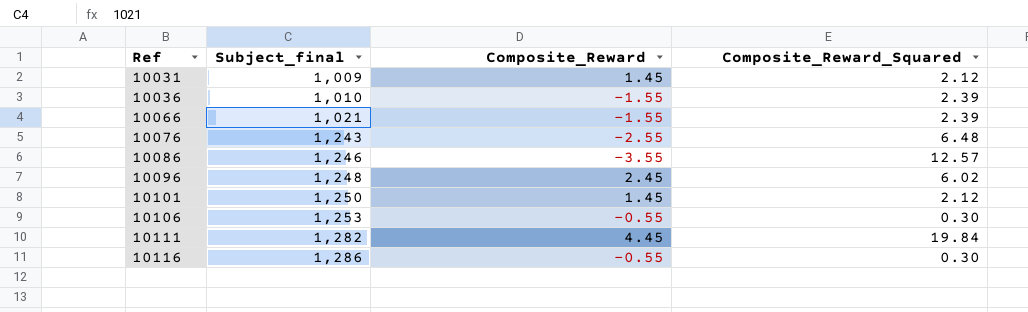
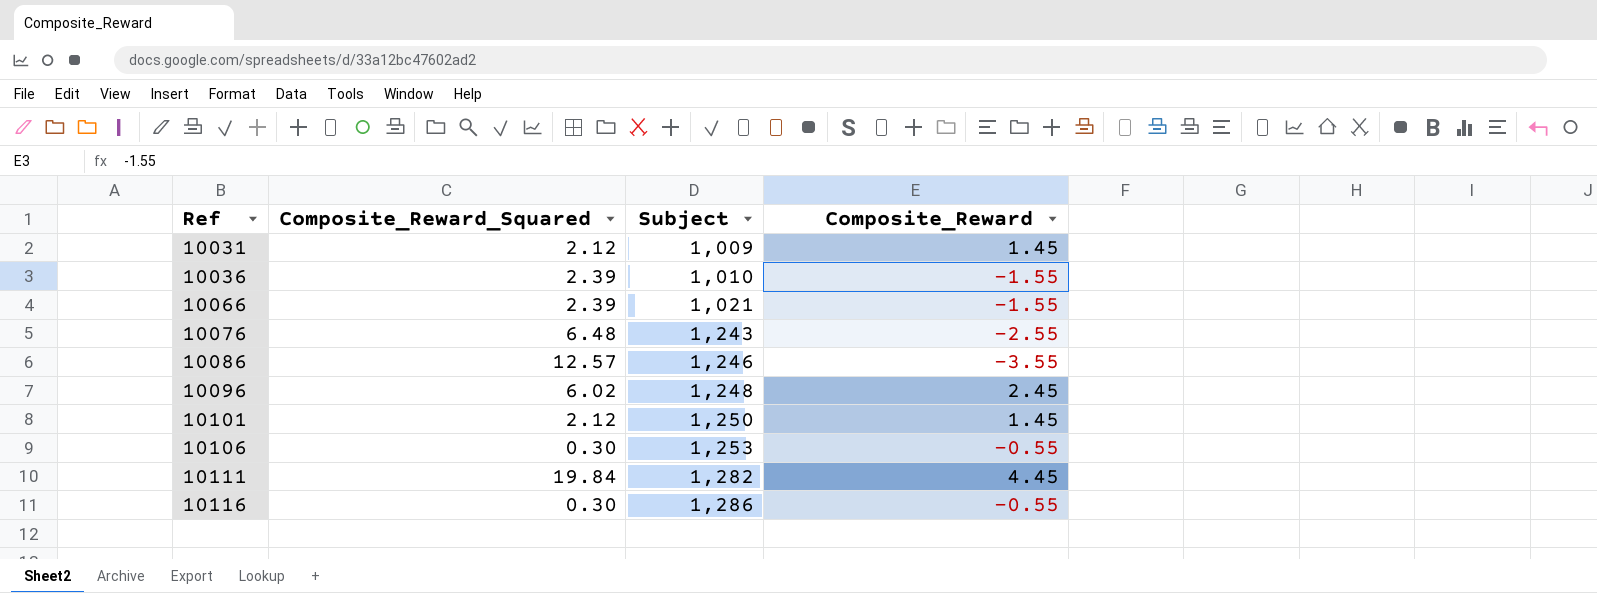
column Composite_Reward_Squared | position: 4 -> 2
column name: Subject_final -> Subject

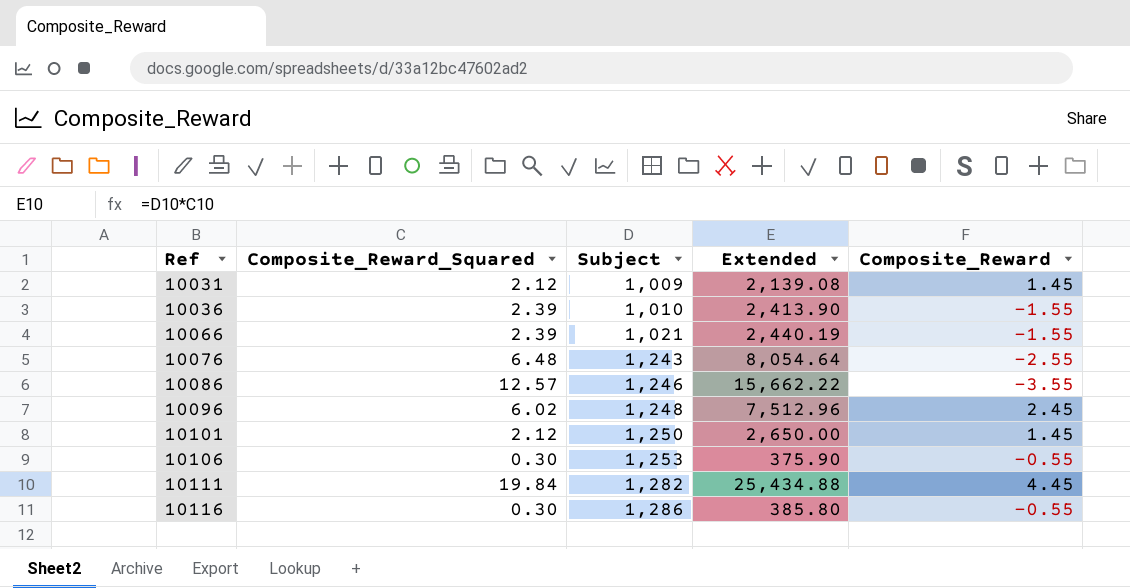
column Extended | formula: none -> [Composite_Reward_Squared] * [Subject]

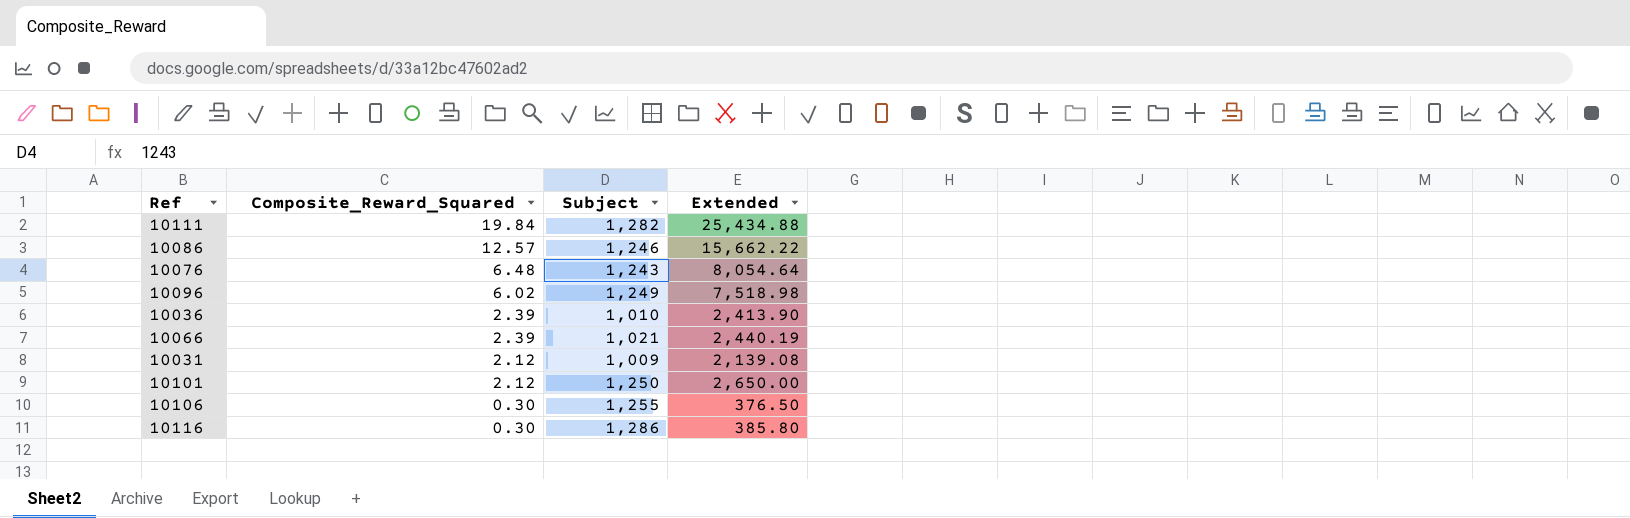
row order: Ref ascending -> Composite_Reward_Squared descending
column Composite_Reward | position: 5 -> none
10096 | Subject: 1,248 -> 1,249
10096 | Extended: 7,512.96 -> 7,518.98
10106 | Subject: 1,253 -> 1,255
10106 | Extended: 375.90 -> 376.50

